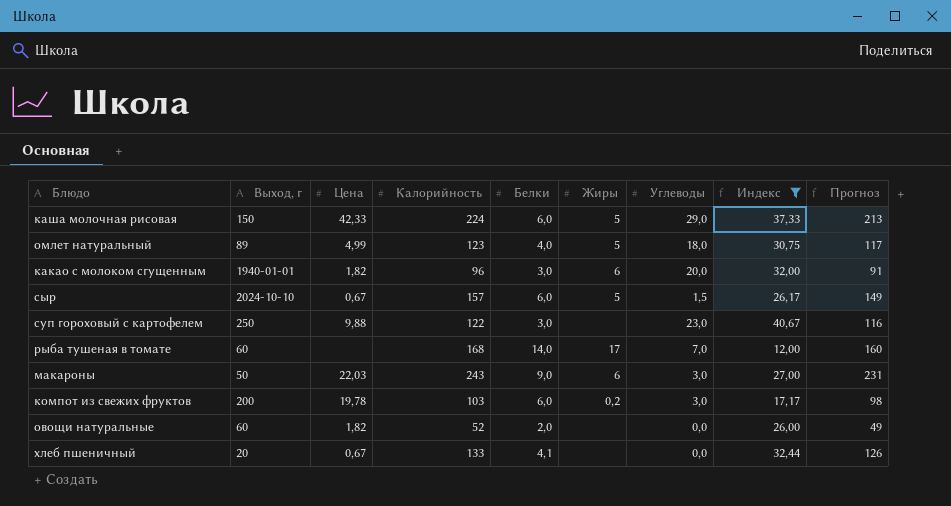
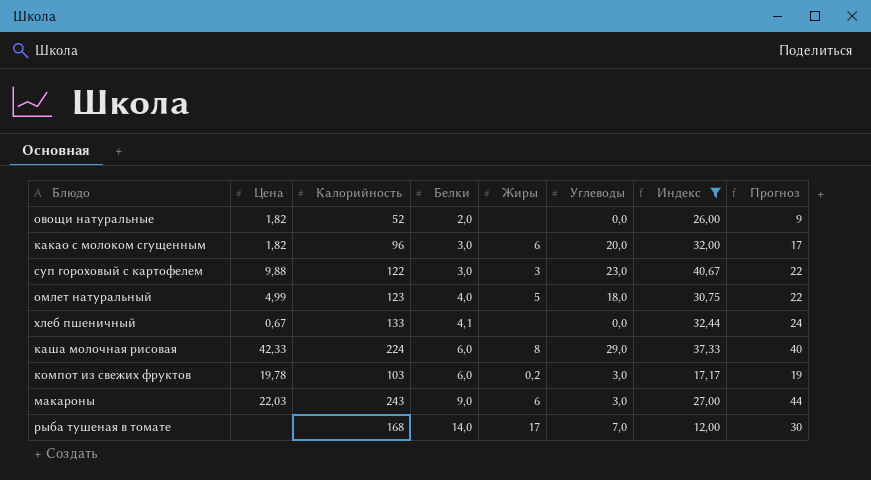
row order: none -> Белки ascending
column Выход, г | position: 2 -> none
column Прогноз | formula: [Калорийность] * 0,95 -> [Калорийность] * 0,18
row сыр: 2024-10-10 | 0,67 | 157 | 6,0 | 5 | 1,5 | 26,17 | 149 -> none
суп гороховый с картофелем | Жиры: none -> 3
каша молочная рисовая | Жиры: 5 -> 8

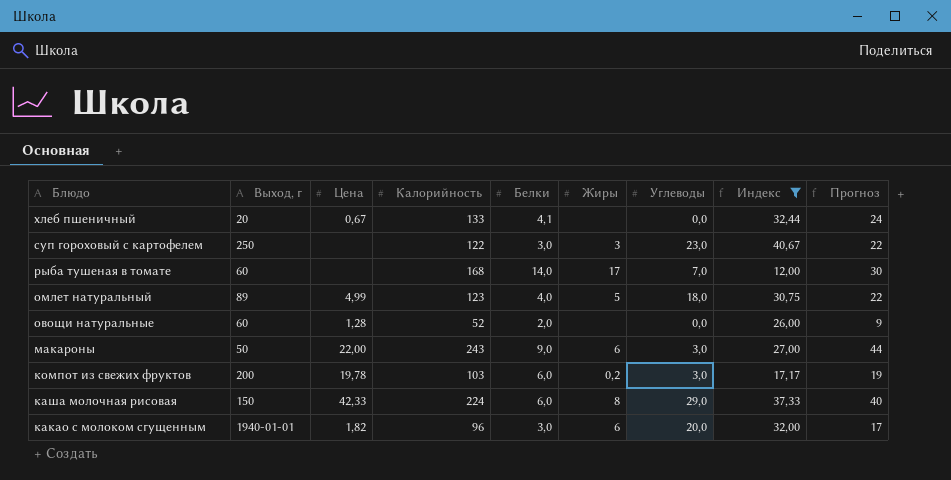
row order: Белки ascending -> Блюдо descending
column Выход, г | position: none -> 2
суп гороховый с картофелем | Цена: 9,88 -> none
овощи натуральные | Цена: 1,82 -> 1,28
макароны | Цена: 22,03 -> 22,00

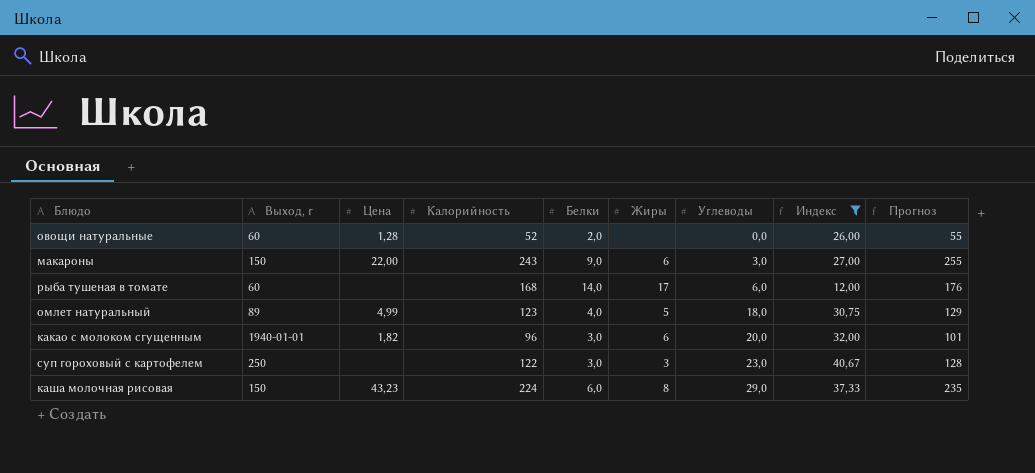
row order: Блюдо descending -> Углеводы ascending
column Прогноз | formula: [Калорийность] * 0,18 -> [Калорийность] * 1,05
row хлеб пшеничный: 20 | 0,67 | 133 | 4,1 | none | 0,0 | 32,44 | 24 -> none
row компот из свежих фруктов: 200 | 19,78 | 103 | 6,0 | 0,2 | 3,0 | 17,17 | 19 -> none
макароны | Выход, г: 50 -> 150
рыба тушеная в томате | Углеводы: 7,0 -> 6,0
каша молочная рисовая | Цена: 42,33 -> 43,23

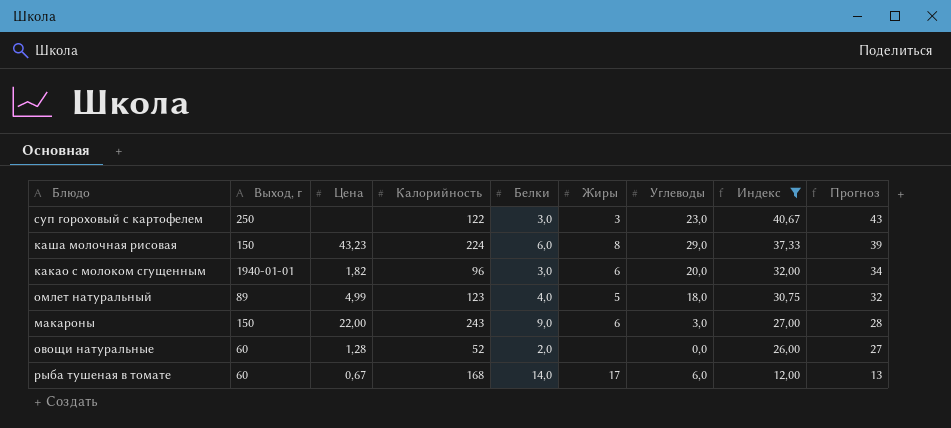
row order: Углеводы ascending -> Индекс descending
column Прогноз | formula: [Калорийность] * 1,05 -> [Индекс] * 1,05
рыба тушеная в томате | Цена: none -> 0,67

